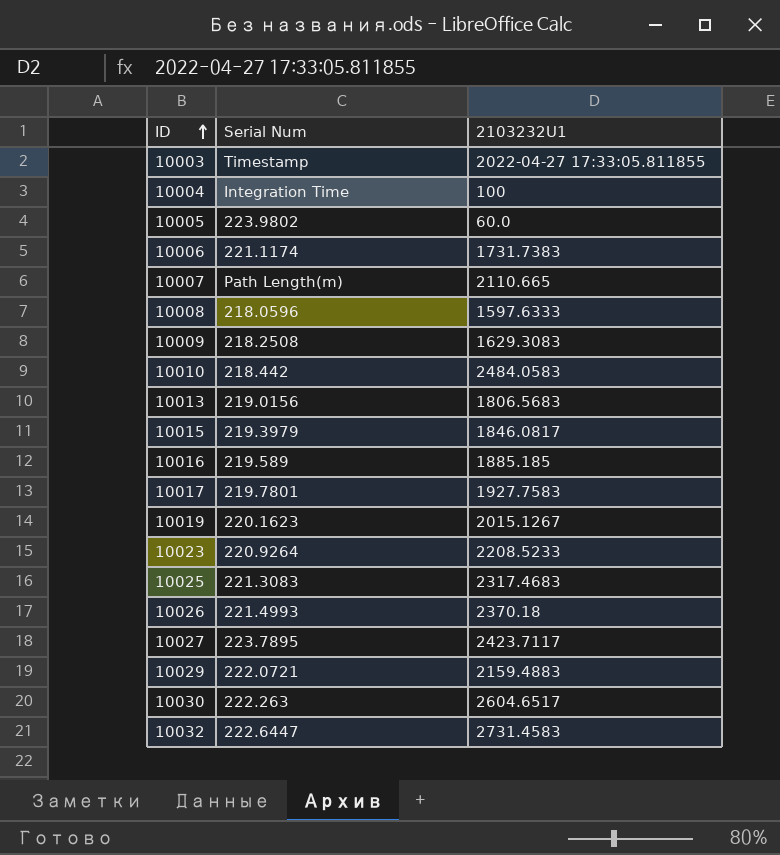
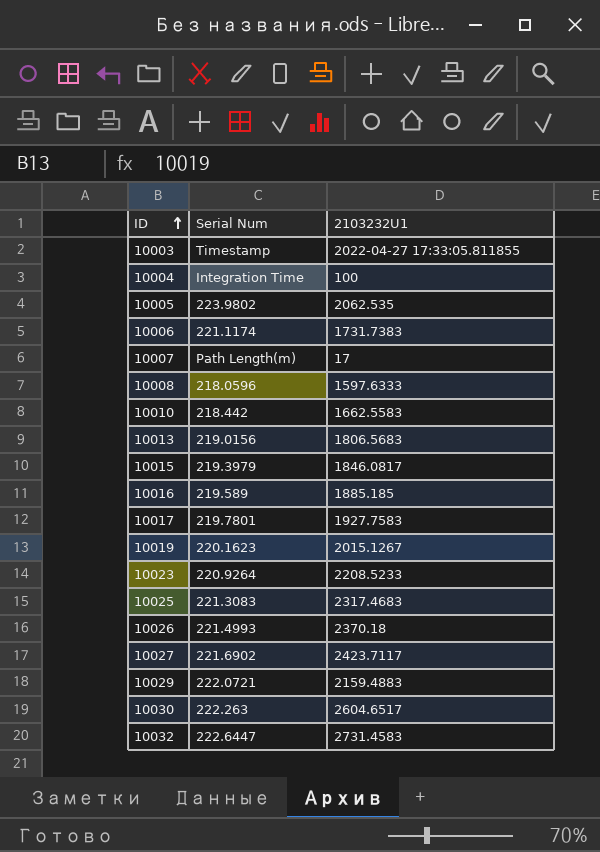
row 10009: 218.2508 | 1629.3083 -> none
10005 | 2103232U1: 60.0 -> 2062.535
10007 | 2103232U1: 2110.665 -> 17
10010 | 2103232U1: 2484.0583 -> 1662.5583
10027 | Serial Num: 223.7895 -> 221.6902

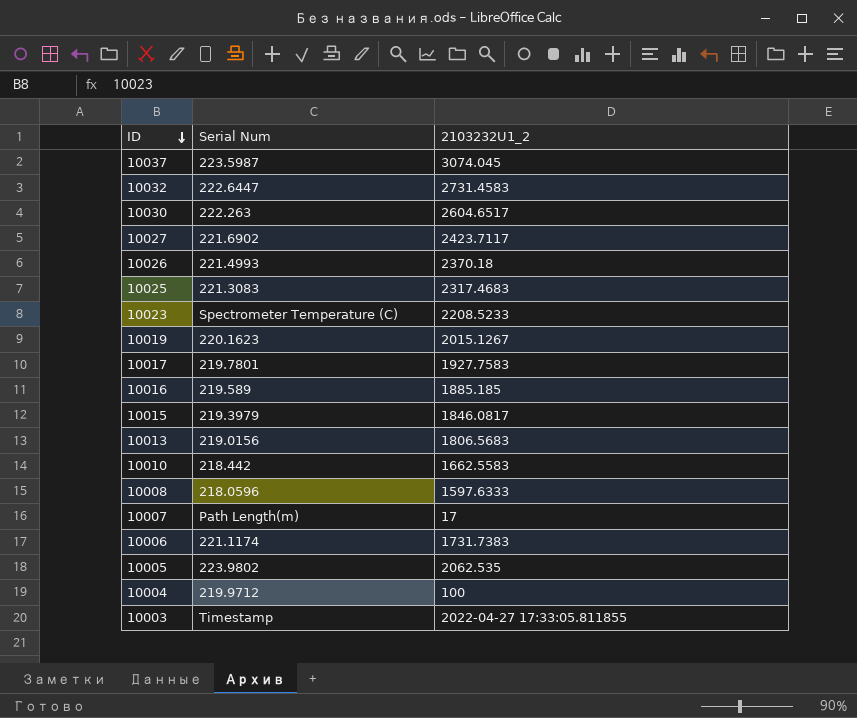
row order: ID ascending -> ID descending
column name: 2103232U1 -> 2103232U1_2
row 10029: 222.0721 | 2159.4883 -> none
row 10037: none -> 223.5987 | 3074.045
10023 | Serial Num: 220.9264 -> Spectrometer Temperature (C)
10004 | Serial Num: Integration Time -> 219.9712

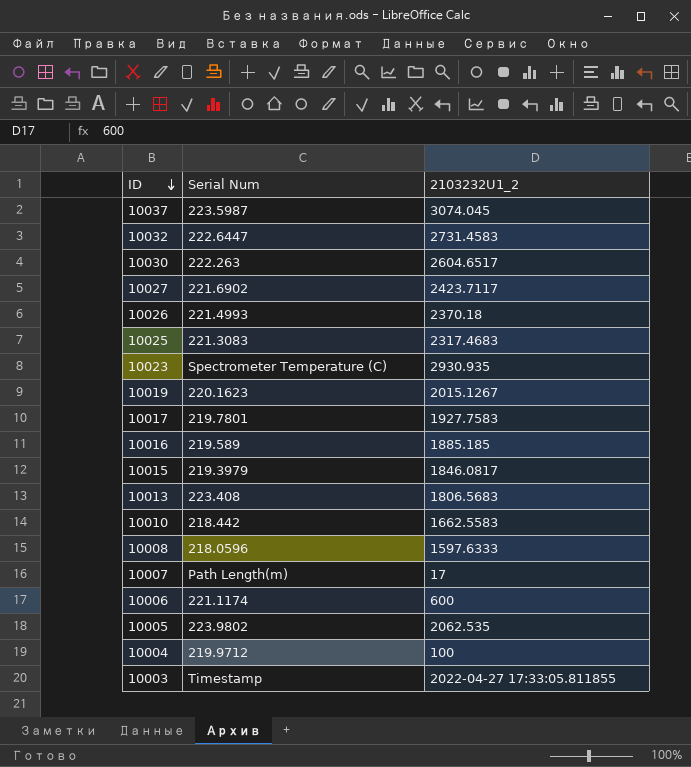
10023 | 2103232U1_2: 2208.5233 -> 2930.935
10013 | Serial Num: 219.0156 -> 223.408
10006 | 2103232U1_2: 1731.7383 -> 600

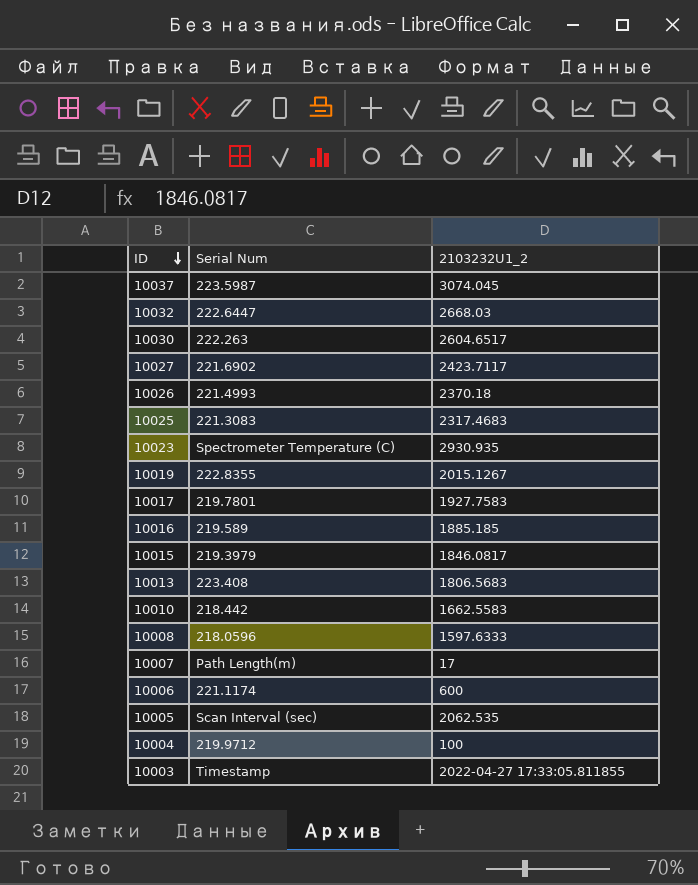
10032 | 2103232U1_2: 2731.4583 -> 2668.03
10019 | Serial Num: 220.1623 -> 222.8355
10005 | Serial Num: 223.9802 -> Scan Interval (sec)

